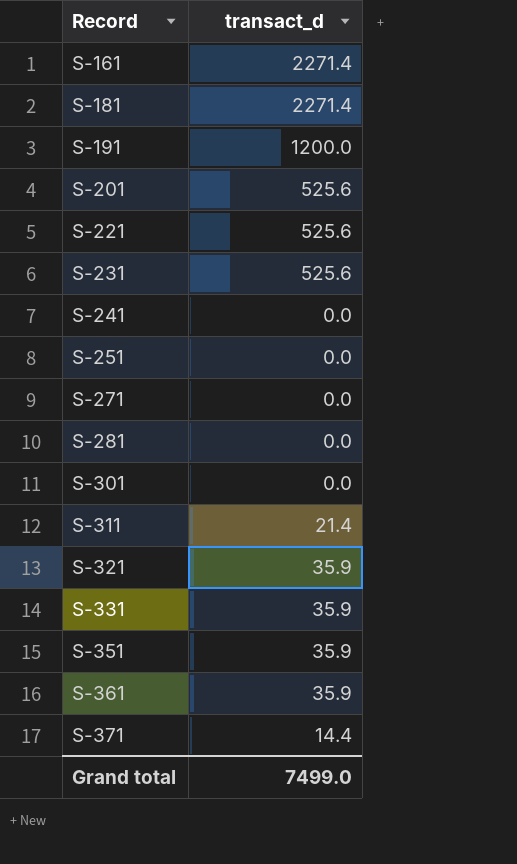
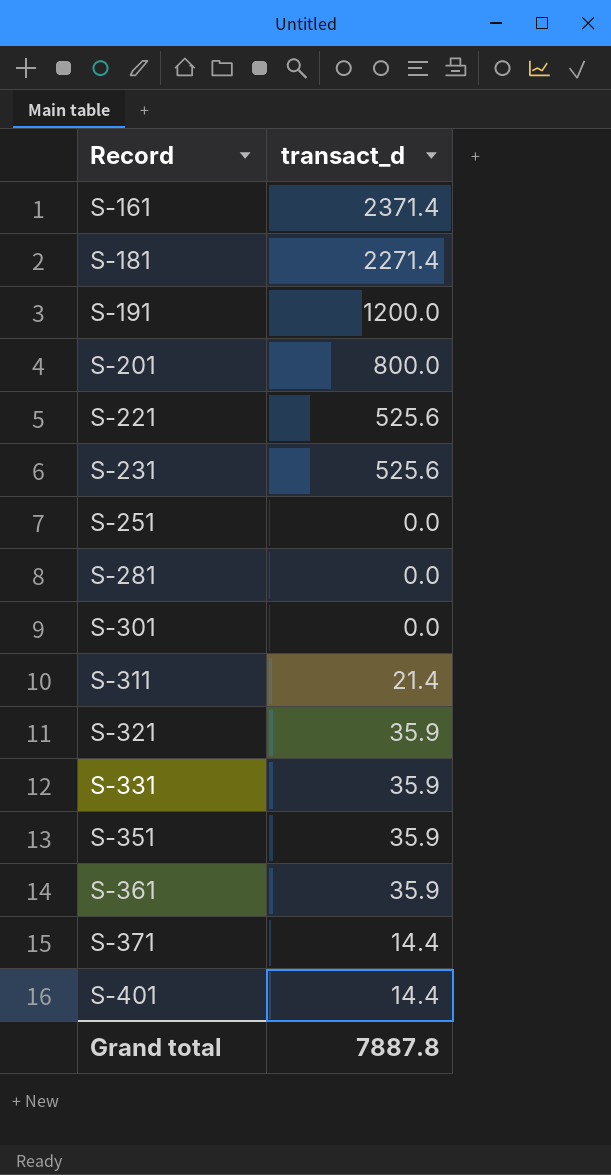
row S-241: 0.0 -> none
row S-271: 0.0 -> none
S-161 | transact_d: 2271.4 -> 2371.4
S-201 | transact_d: 525.6 -> 800.0
row S-401: none -> 14.4
Grand total | transact_d: 7499.0 -> 7887.8

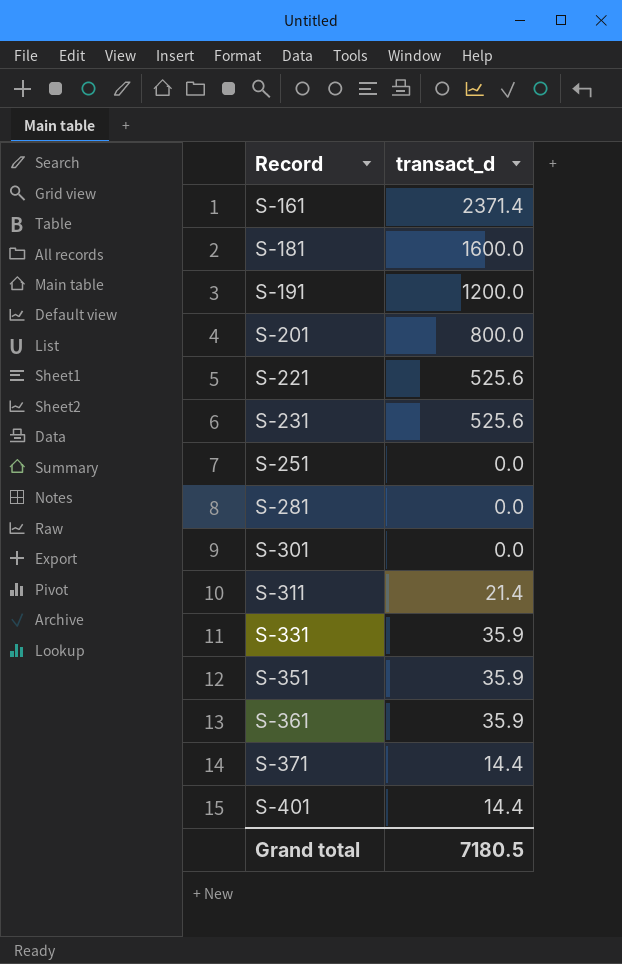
row S-321: 35.9 -> none
S-181 | transact_d: 2271.4 -> 1600.0
Grand total | transact_d: 7887.8 -> 7180.5

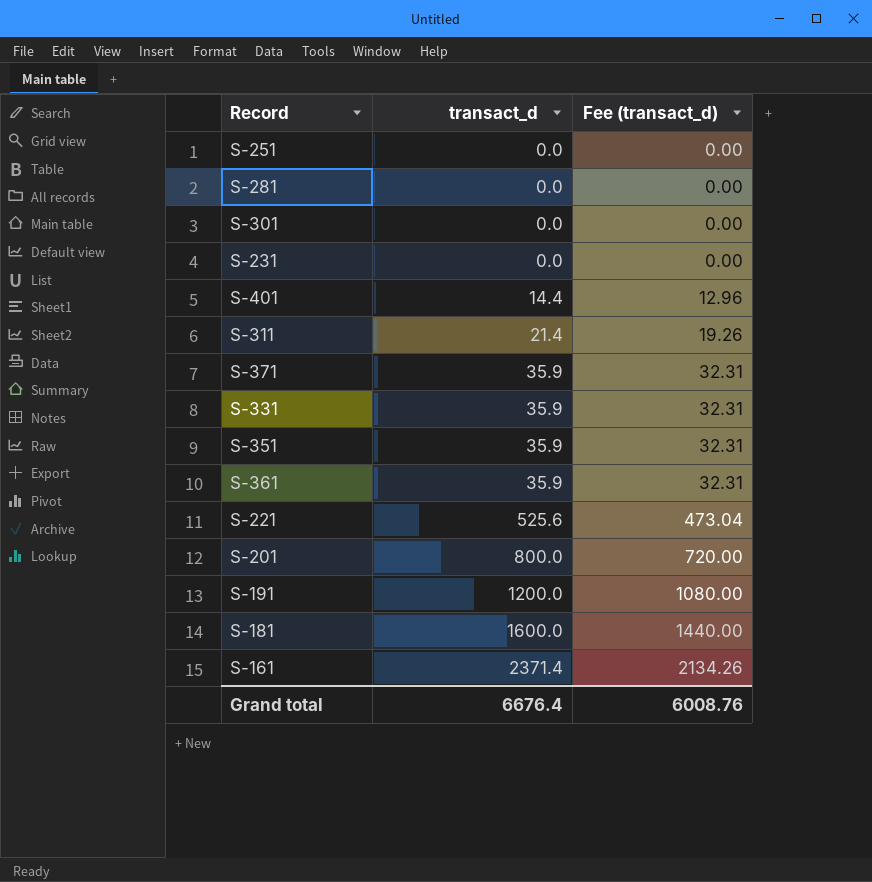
row order: Record ascending -> transact_d ascending
column Fee (transact_d) | formula: none -> [transact_d] * 0.9
S-231 | transact_d: 525.6 -> 0.0
S-371 | transact_d: 14.4 -> 35.9
Grand total | transact_d: 7180.5 -> 6676.4

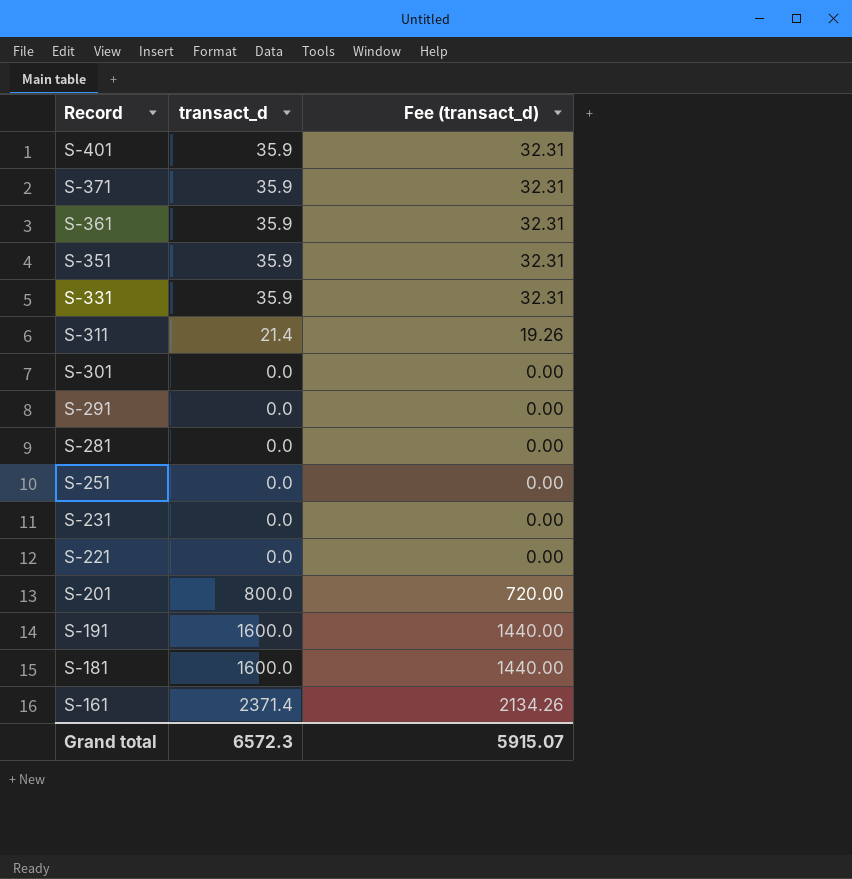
row order: transact_d ascending -> Record descending
S-401 | transact_d: 14.4 -> 35.9
S-401 | Fee (transact_d): 12.96 -> 32.31
row S-291: none -> 0.0 | 0.00
S-221 | transact_d: 525.6 -> 0.0
S-221 | Fee (transact_d): 473.04 -> 0.00
S-191 | transact_d: 1200.0 -> 1600.0
S-191 | Fee (transact_d): 1080.00 -> 1440.00
Grand total | transact_d: 6676.4 -> 6572.3
Grand total | Fee (transact_d): 6008.76 -> 5915.07

